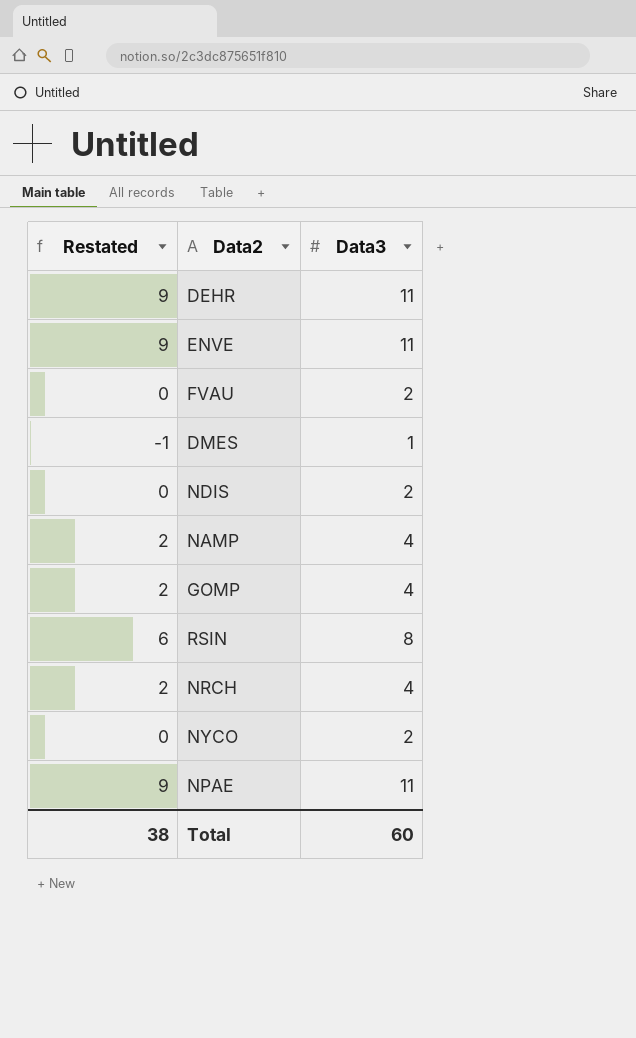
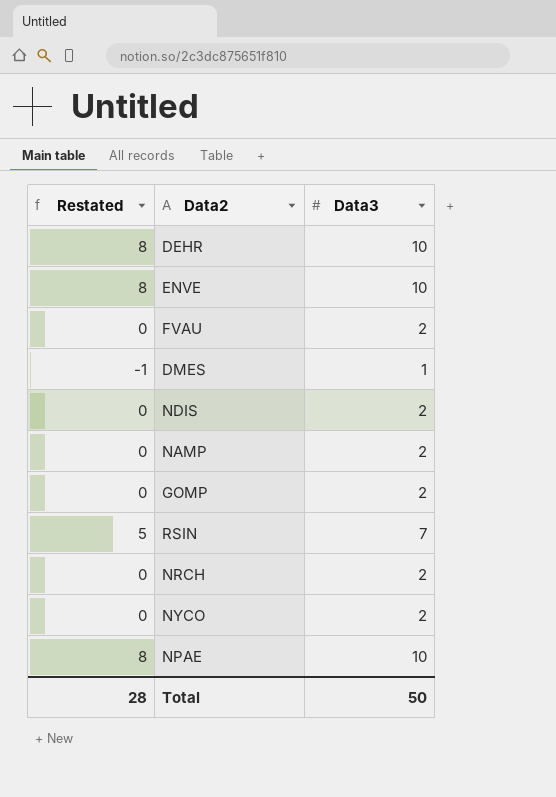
DEHR | Restated: 9 -> 8
DEHR | Data3: 11 -> 10
ENVE | Restated: 9 -> 8
ENVE | Data3: 11 -> 10
NAMP | Restated: 2 -> 0
NAMP | Data3: 4 -> 2
GOMP | Restated: 2 -> 0
GOMP | Data3: 4 -> 2
RSIN | Restated: 6 -> 5
RSIN | Data3: 8 -> 7
NRCH | Restated: 2 -> 0
NRCH | Data3: 4 -> 2
NPAE | Restated: 9 -> 8
NPAE | Data3: 11 -> 10
Total | Restated: 38 -> 28
Total | Data3: 60 -> 50

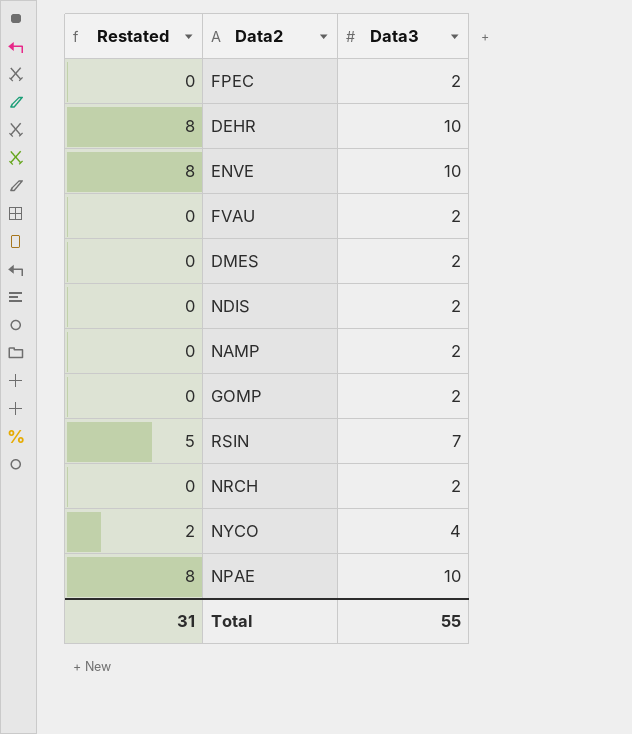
row FPEC: none -> 0 | 2
DMES | Restated: -1 -> 0
DMES | Data3: 1 -> 2
NYCO | Restated: 0 -> 2
NYCO | Data3: 2 -> 4
Total | Restated: 28 -> 31
Total | Data3: 50 -> 55

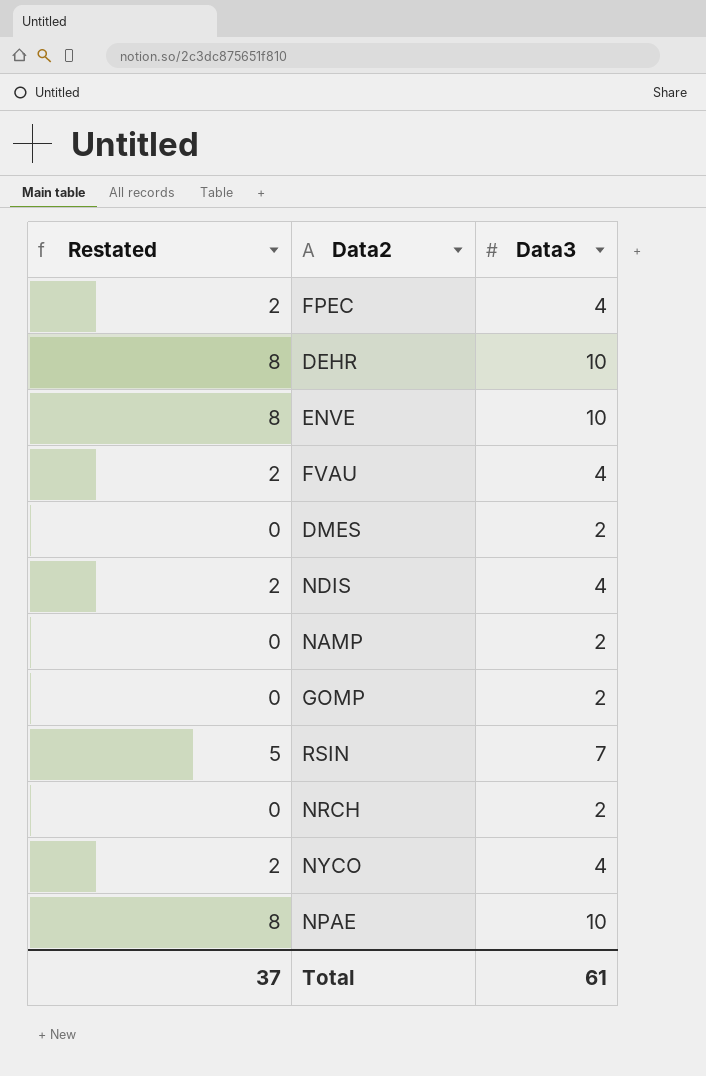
FPEC | Restated: 0 -> 2
FPEC | Data3: 2 -> 4
FVAU | Restated: 0 -> 2
FVAU | Data3: 2 -> 4
NDIS | Restated: 0 -> 2
NDIS | Data3: 2 -> 4
Total | Restated: 31 -> 37
Total | Data3: 55 -> 61

